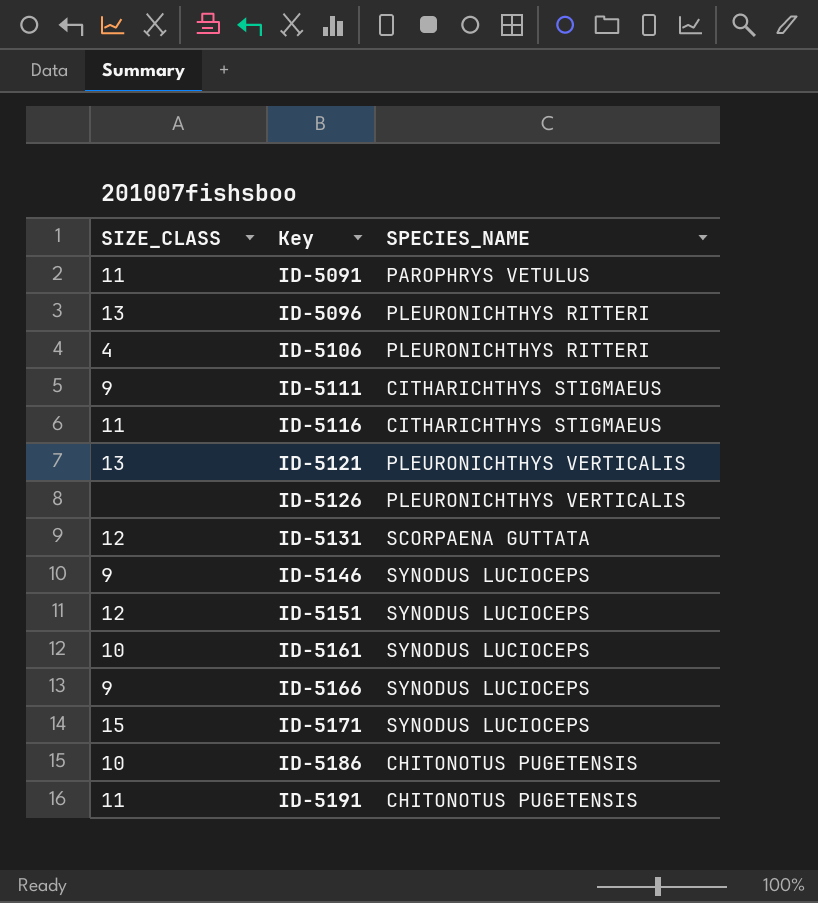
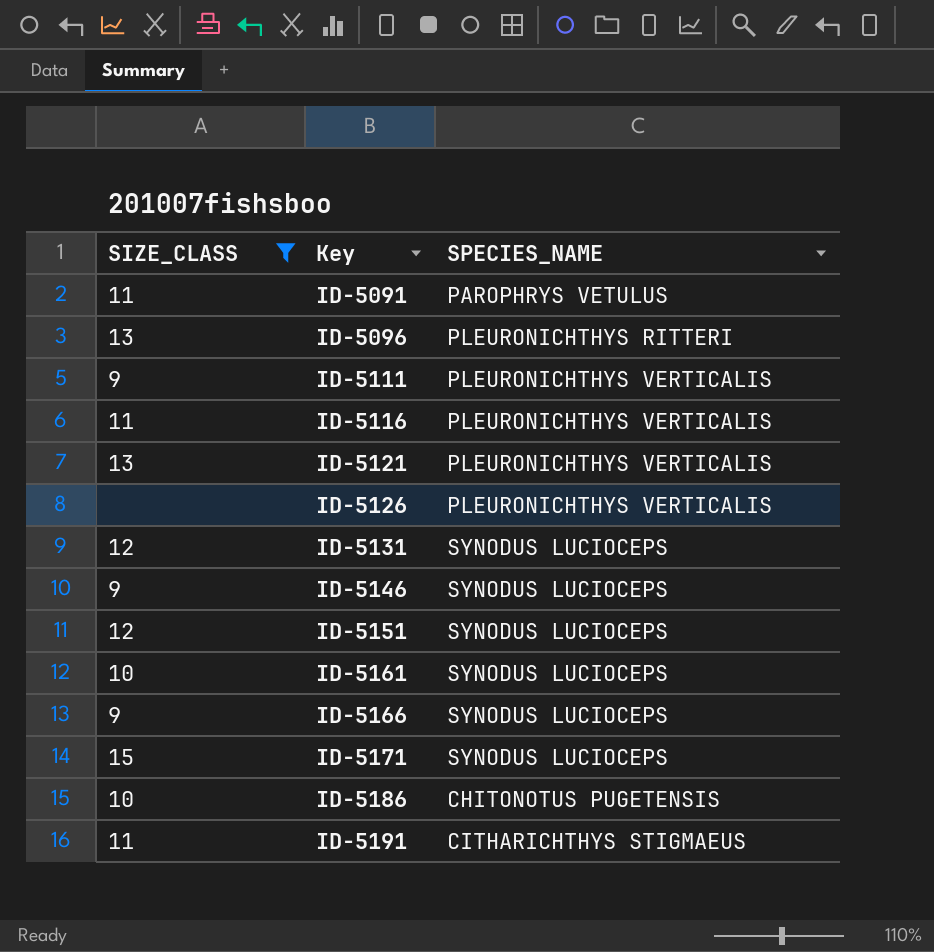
filter: none -> SIZE_CLASS != 4
ID-5111 | SPECIES_NAME: CITHARICHTHYS STIGMAEUS -> PLEURONICHTHYS VERTICALIS
ID-5116 | SPECIES_NAME: CITHARICHTHYS STIGMAEUS -> PLEURONICHTHYS VERTICALIS
ID-5131 | SPECIES_NAME: SCORPAENA GUTTATA -> SYNODUS LUCIOCEPS
ID-5191 | SPECIES_NAME: CHITONOTUS PUGETENSIS -> CITHARICHTHYS STIGMAEUS

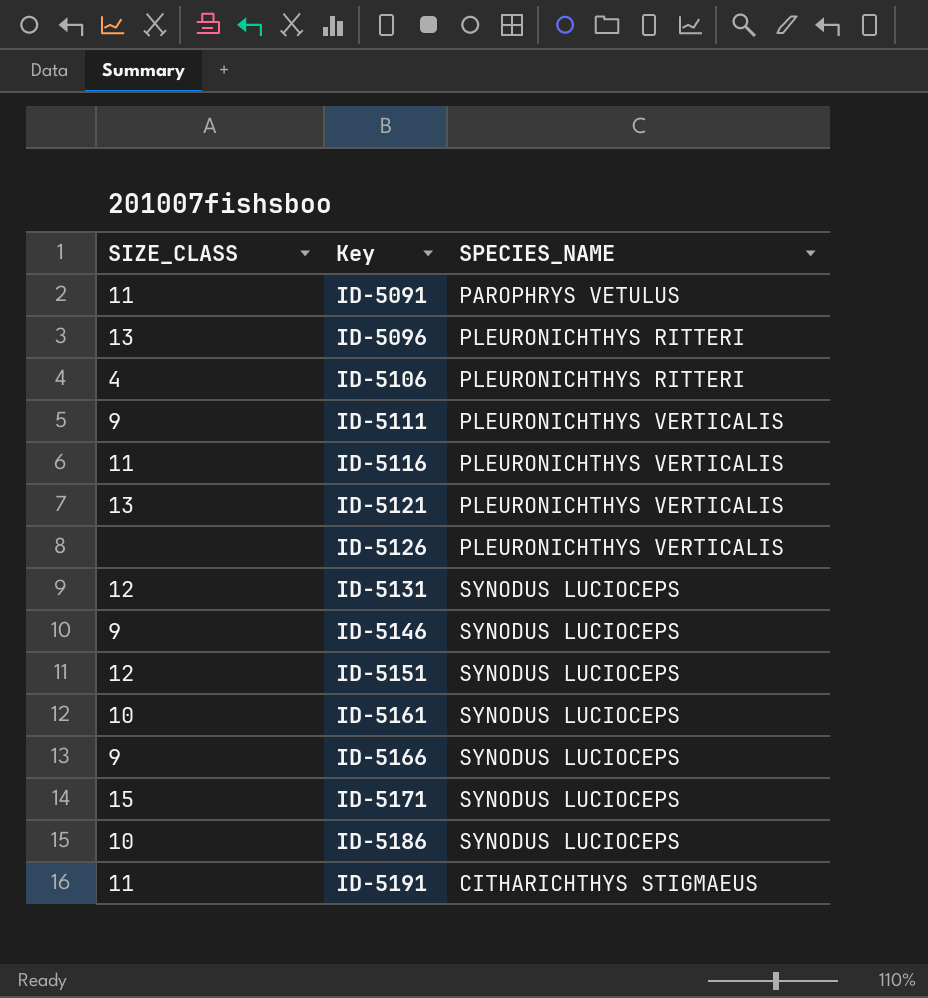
filter: SIZE_CLASS != 4 -> none
ID-5186 | SPECIES_NAME: CHITONOTUS PUGETENSIS -> SYNODUS LUCIOCEPS

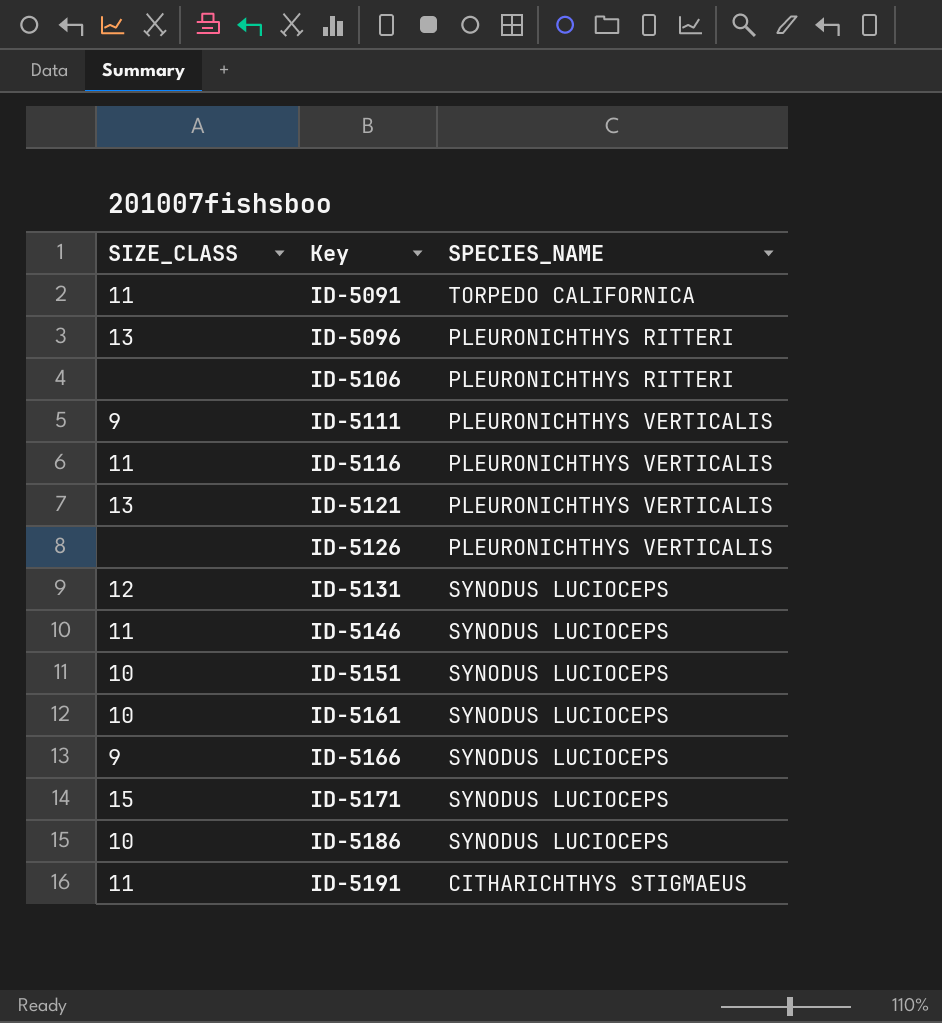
ID-5091 | SPECIES_NAME: PAROPHRYS VETULUS -> TORPEDO CALIFORNICA
ID-5106 | SIZE_CLASS: 4 -> none
ID-5146 | SIZE_CLASS: 9 -> 11
ID-5151 | SIZE_CLASS: 12 -> 10

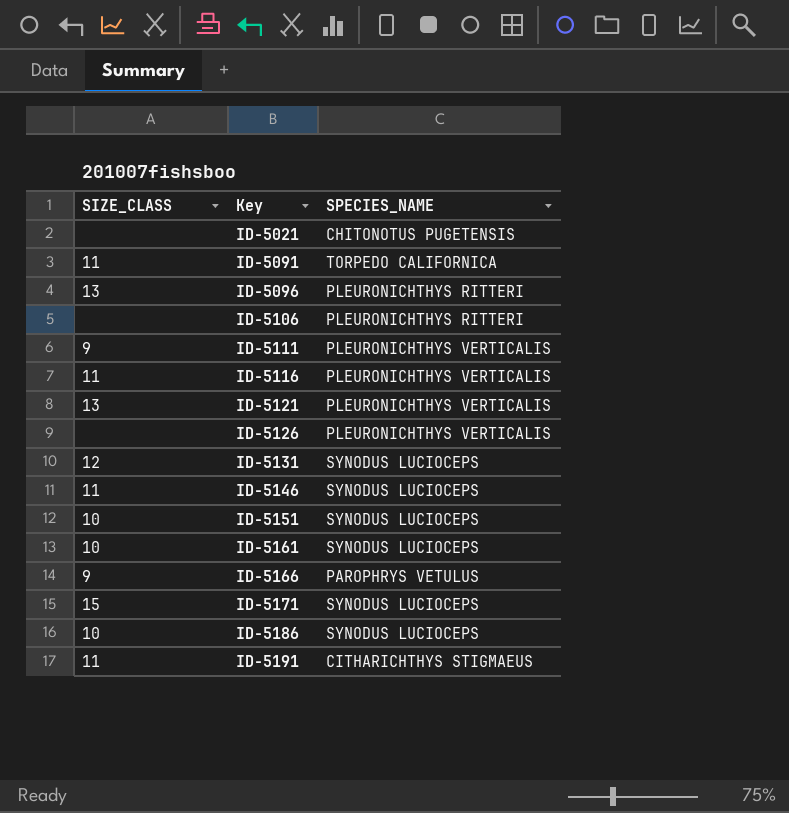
row ID-5021: none -> none | CHITONOTUS PUGETENSIS
ID-5166 | SPECIES_NAME: SYNODUS LUCIOCEPS -> PAROPHRYS VETULUS

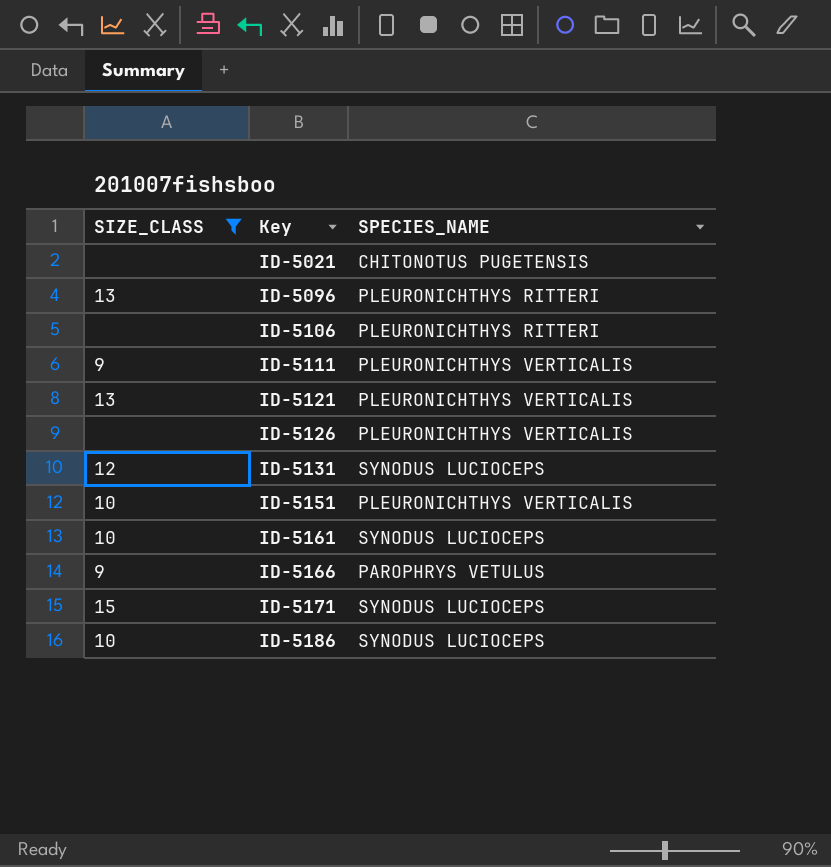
filter: none -> SIZE_CLASS != 11
ID-5151 | SPECIES_NAME: SYNODUS LUCIOCEPS -> PLEURONICHTHYS VERTICALIS

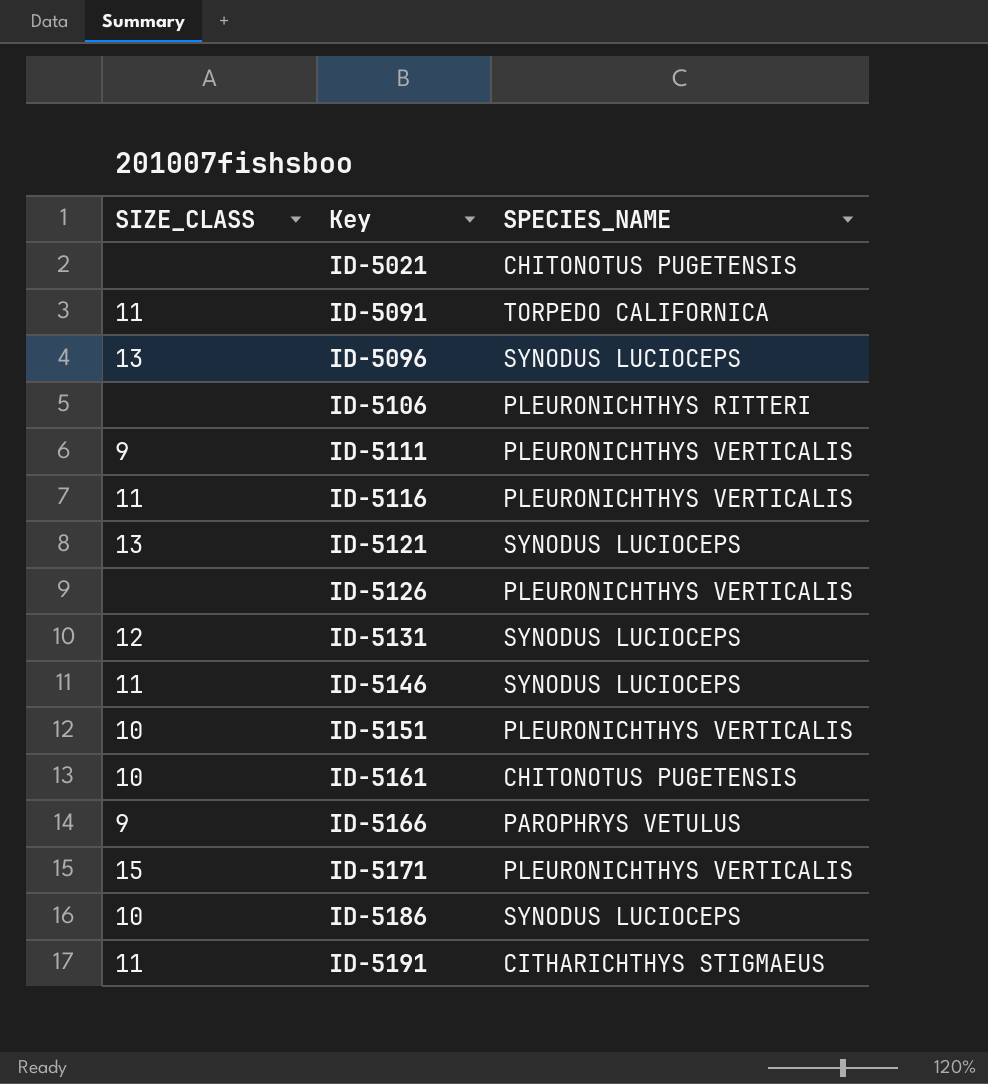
filter: SIZE_CLASS != 11 -> none
ID-5096 | SPECIES_NAME: PLEURONICHTHYS RITTERI -> SYNODUS LUCIOCEPS
ID-5121 | SPECIES_NAME: PLEURONICHTHYS VERTICALIS -> SYNODUS LUCIOCEPS
ID-5161 | SPECIES_NAME: SYNODUS LUCIOCEPS -> CHITONOTUS PUGETENSIS
ID-5171 | SPECIES_NAME: SYNODUS LUCIOCEPS -> PLEURONICHTHYS VERTICALIS

